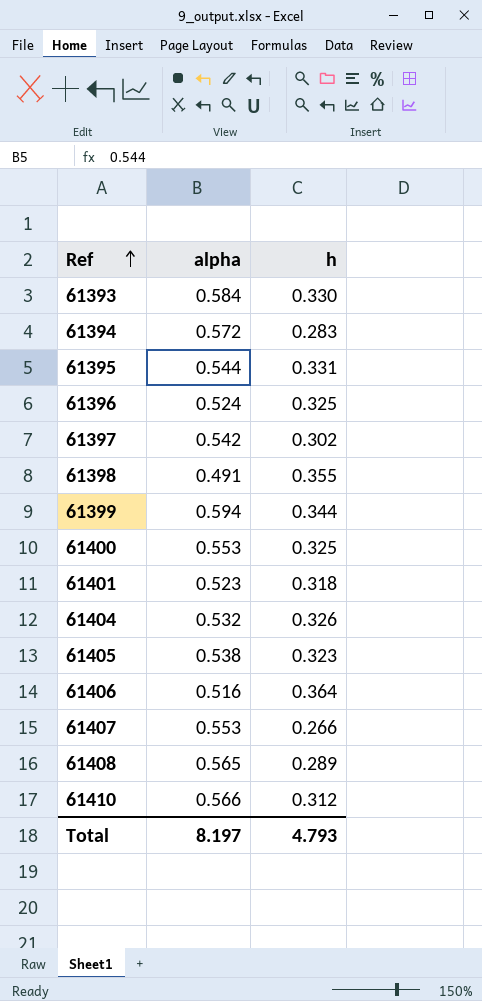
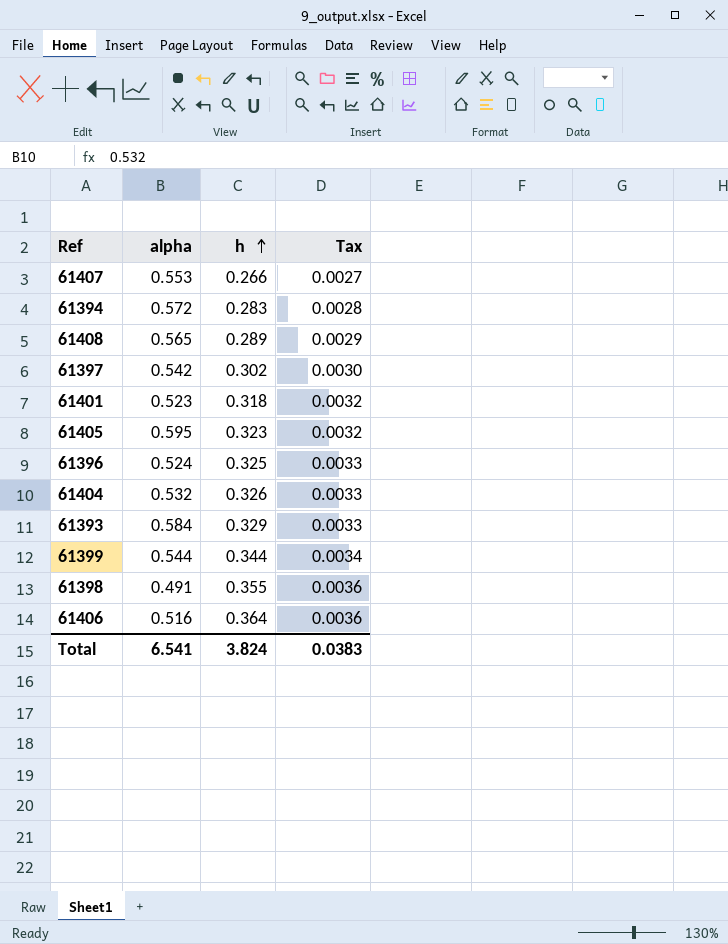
row order: Ref ascending -> h ascending
column Tax | formula: none -> [h] * 0.01
row 61395: 0.544 | 0.331 -> none
row 61400: 0.553 | 0.325 -> none
row 61410: 0.566 | 0.312 -> none
61405 | alpha: 0.538 -> 0.595
61393 | h: 0.330 -> 0.329
61399 | alpha: 0.594 -> 0.544
Total | alpha: 8.197 -> 6.541
Total | h: 4.793 -> 3.824

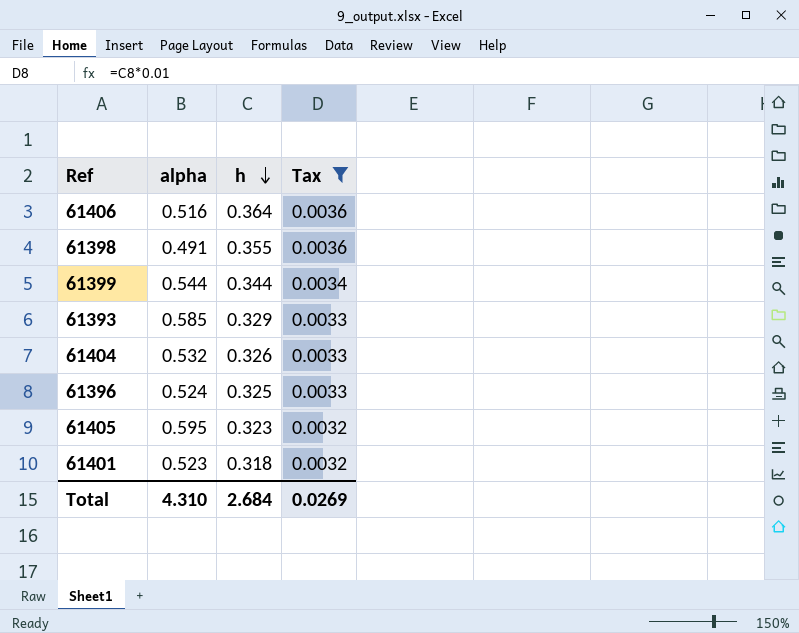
filter: none -> Tax >= 0.0032
row order: h ascending -> h descending
61393 | alpha: 0.584 -> 0.585
Total | alpha: 6.541 -> 4.310
Total | h: 3.824 -> 2.684
Total | Tax: 0.0383 -> 0.0269

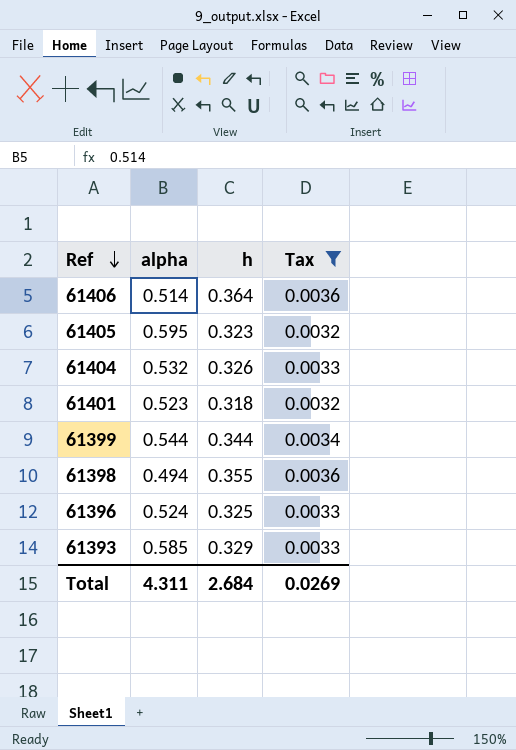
row order: h descending -> Ref descending
61406 | alpha: 0.516 -> 0.514
61398 | alpha: 0.491 -> 0.494
Total | alpha: 4.310 -> 4.311

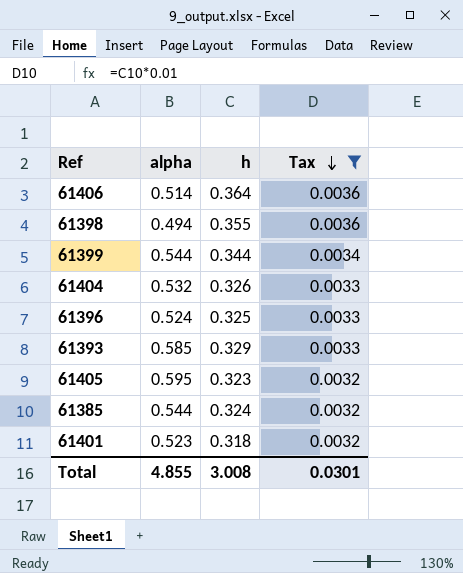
row order: Ref descending -> Tax descending
row 61385: none -> 0.544 | 0.324 | 0.0032
Total | alpha: 4.311 -> 4.855
Total | h: 2.684 -> 3.008
Total | Tax: 0.0269 -> 0.0301

